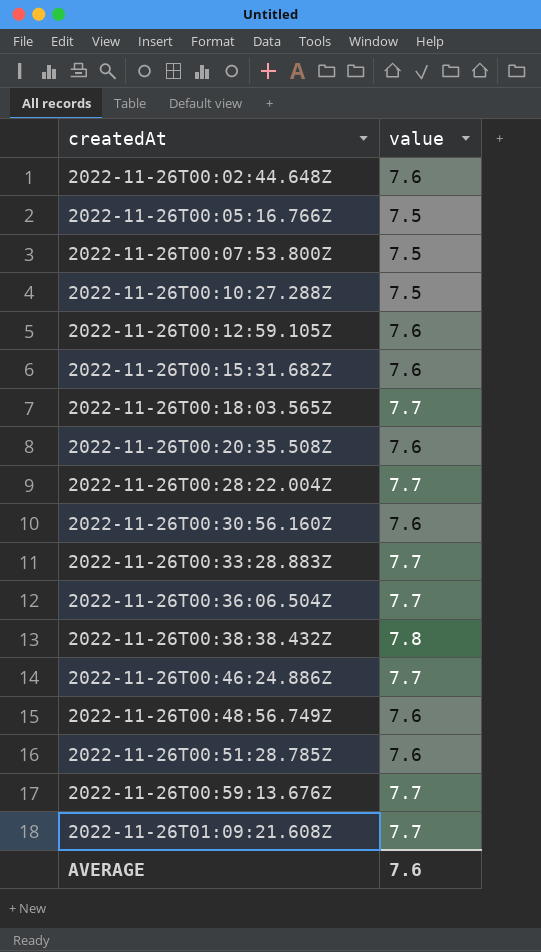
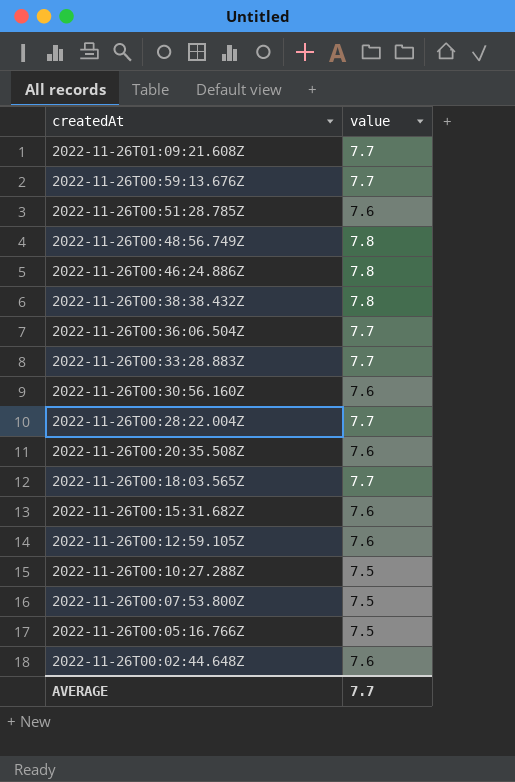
row order: createdAt ascending -> createdAt descending
2022-11-26T00:48:56.749Z | value: 7.6 -> 7.8
2022-11-26T00:46:24.886Z | value: 7.7 -> 7.8
AVERAGE | value: 7.6 -> 7.7

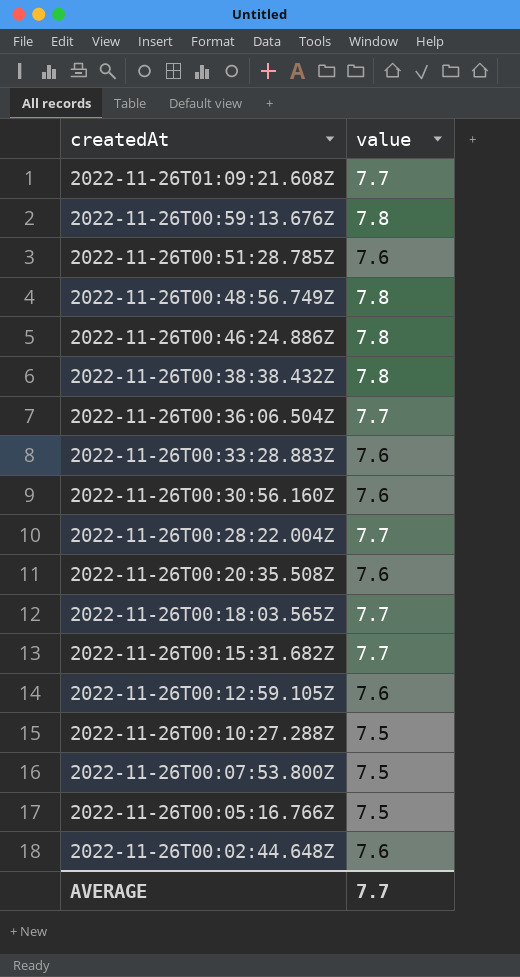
2022-11-26T00:59:13.676Z | value: 7.7 -> 7.8
2022-11-26T00:33:28.883Z | value: 7.7 -> 7.6
2022-11-26T00:15:31.682Z | value: 7.6 -> 7.7

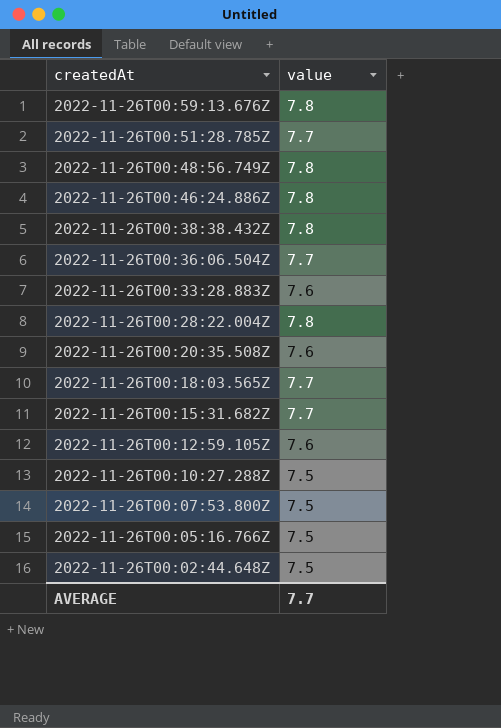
row 2022-11-26T01:09:21.608Z: 7.7 -> none
row 2022-11-26T00:30:56.160Z: 7.6 -> none
2022-11-26T00:51:28.785Z | value: 7.6 -> 7.7
2022-11-26T00:28:22.004Z | value: 7.7 -> 7.8
2022-11-26T00:02:44.648Z | value: 7.6 -> 7.5

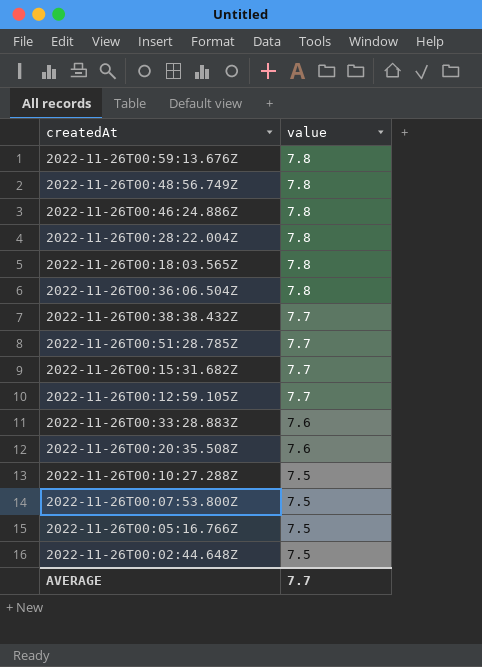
row order: createdAt descending -> value descending
2022-11-26T00:18:03.565Z | value: 7.7 -> 7.8
2022-11-26T00:36:06.504Z | value: 7.7 -> 7.8
2022-11-26T00:38:38.432Z | value: 7.8 -> 7.7
2022-11-26T00:12:59.105Z | value: 7.6 -> 7.7

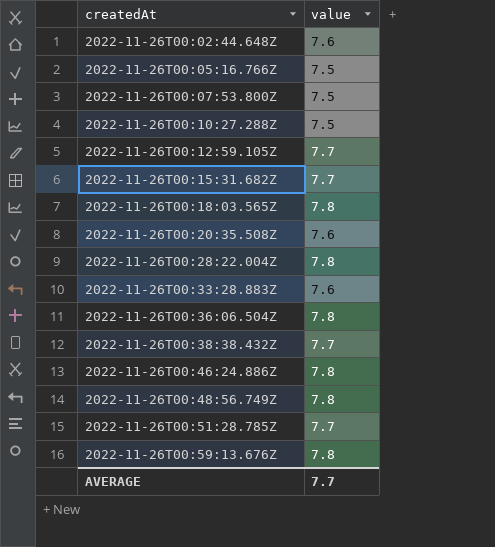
row order: value descending -> createdAt ascending
2022-11-26T00:02:44.648Z | value: 7.5 -> 7.6

